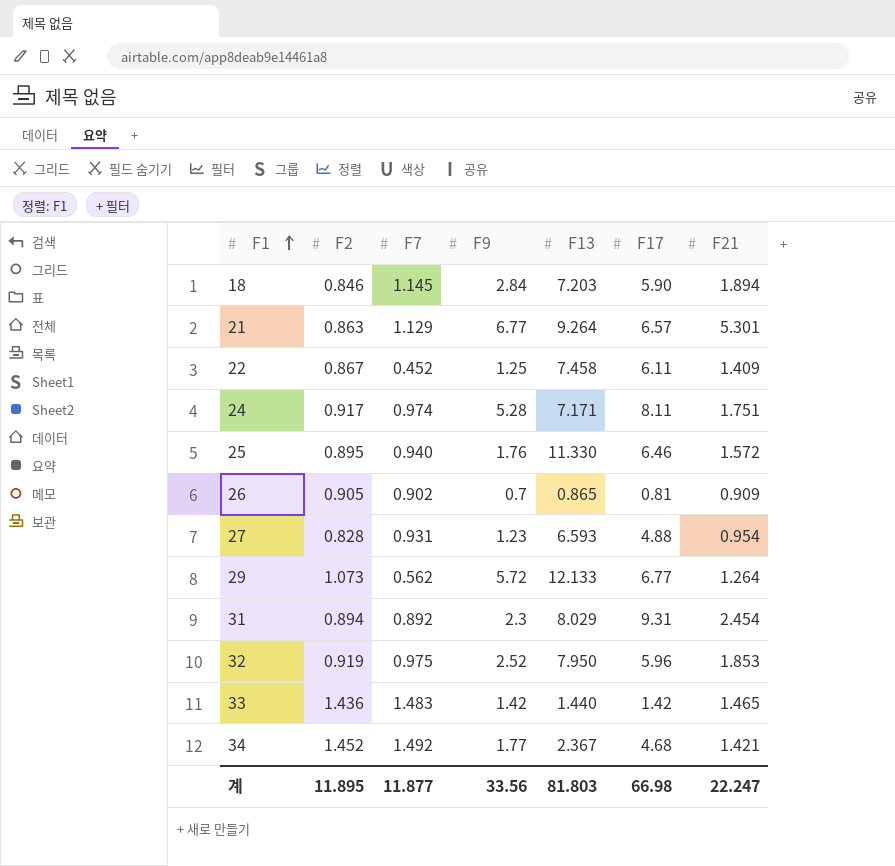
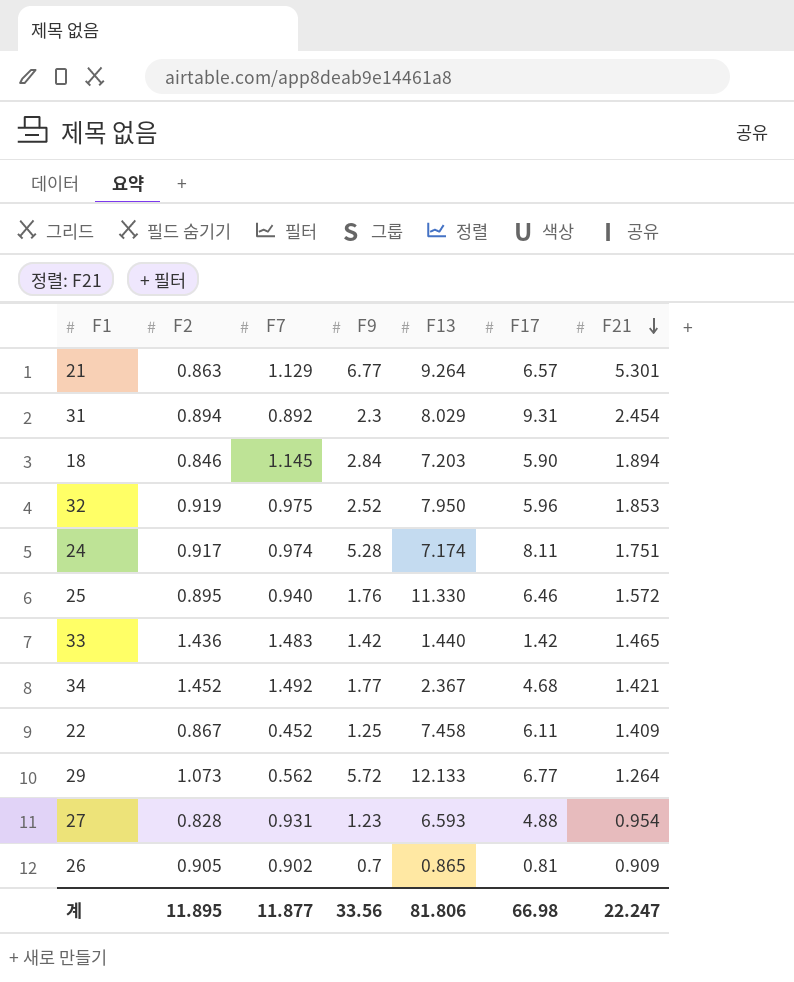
row order: F1 ascending -> F21 descending
24 | F13: 7.171 -> 7.174
계 | F13: 81.803 -> 81.806

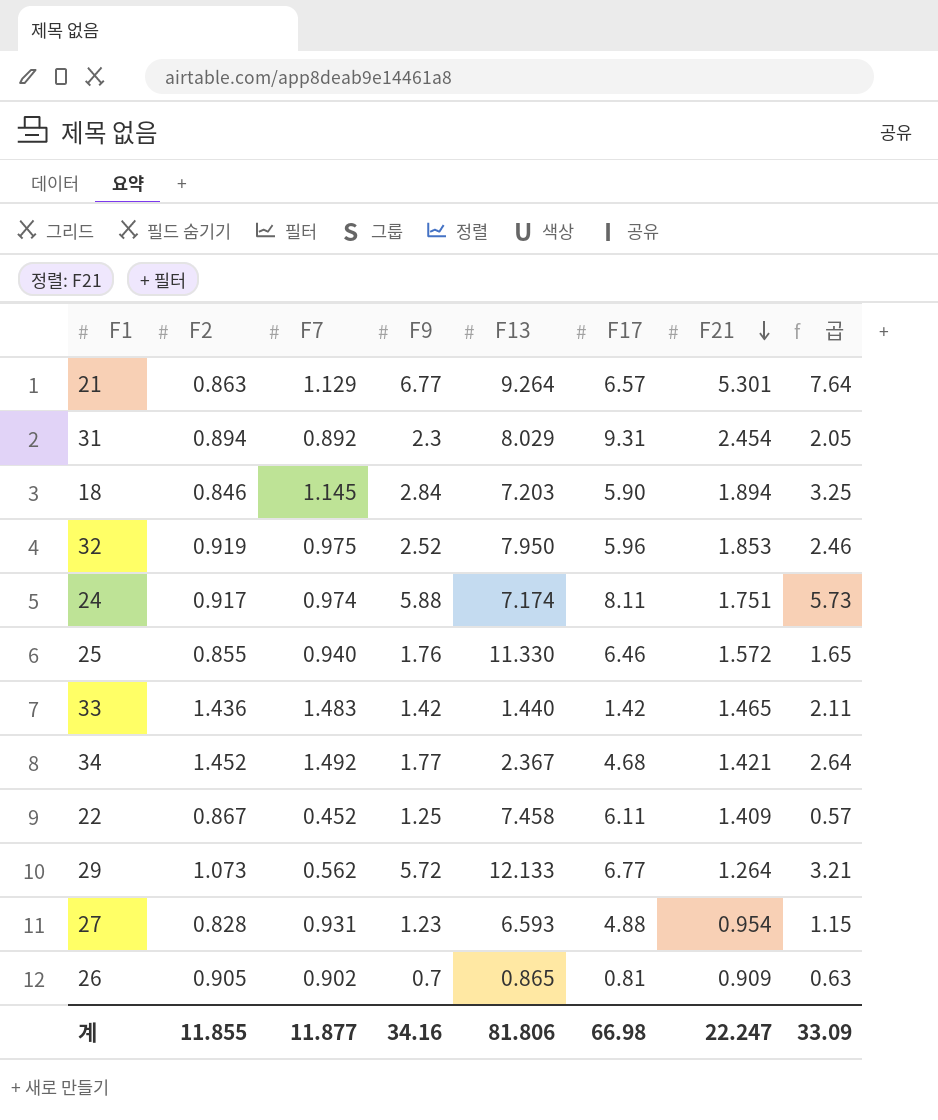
column 곱 | formula: none -> [F7] * [F9]
24 | F9: 5.28 -> 5.88
25 | F2: 0.895 -> 0.855
계 | F2: 11.895 -> 11.855
계 | F9: 33.56 -> 34.16

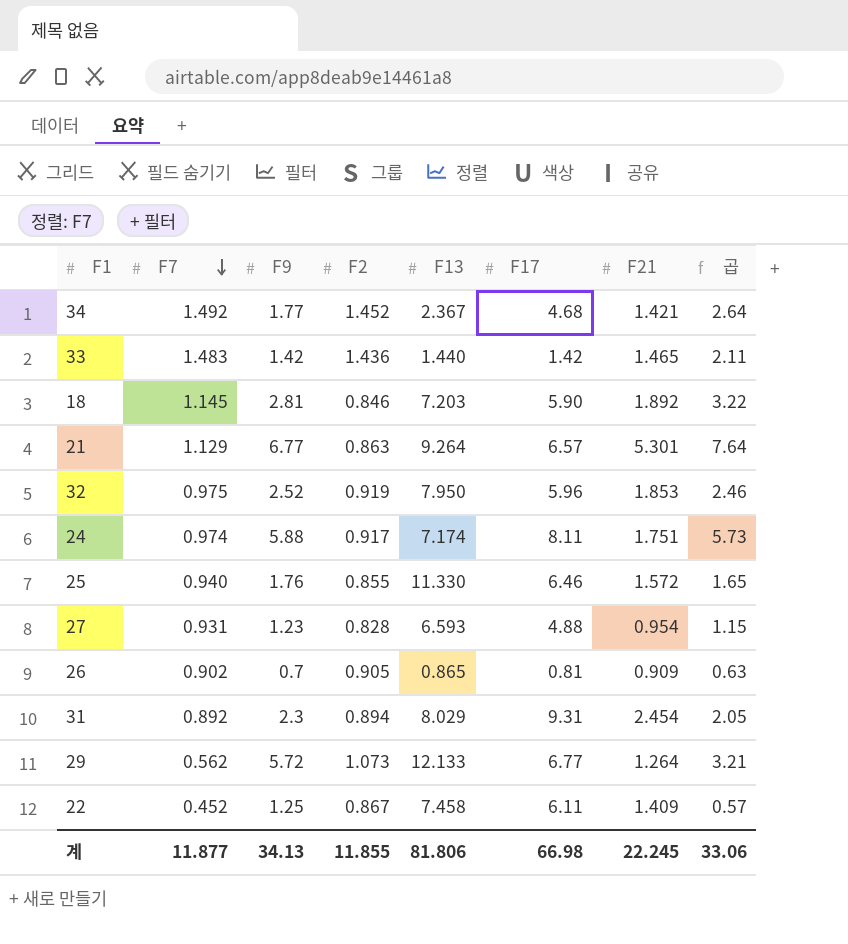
row order: F21 descending -> F7 descending
column F2 | position: 2 -> 4
18 | F9: 2.84 -> 2.81
18 | F21: 1.894 -> 1.892
18 | 곱: 3.25 -> 3.22
계 | F9: 34.16 -> 34.13
계 | F21: 22.247 -> 22.245
계 | 곱: 33.09 -> 33.06

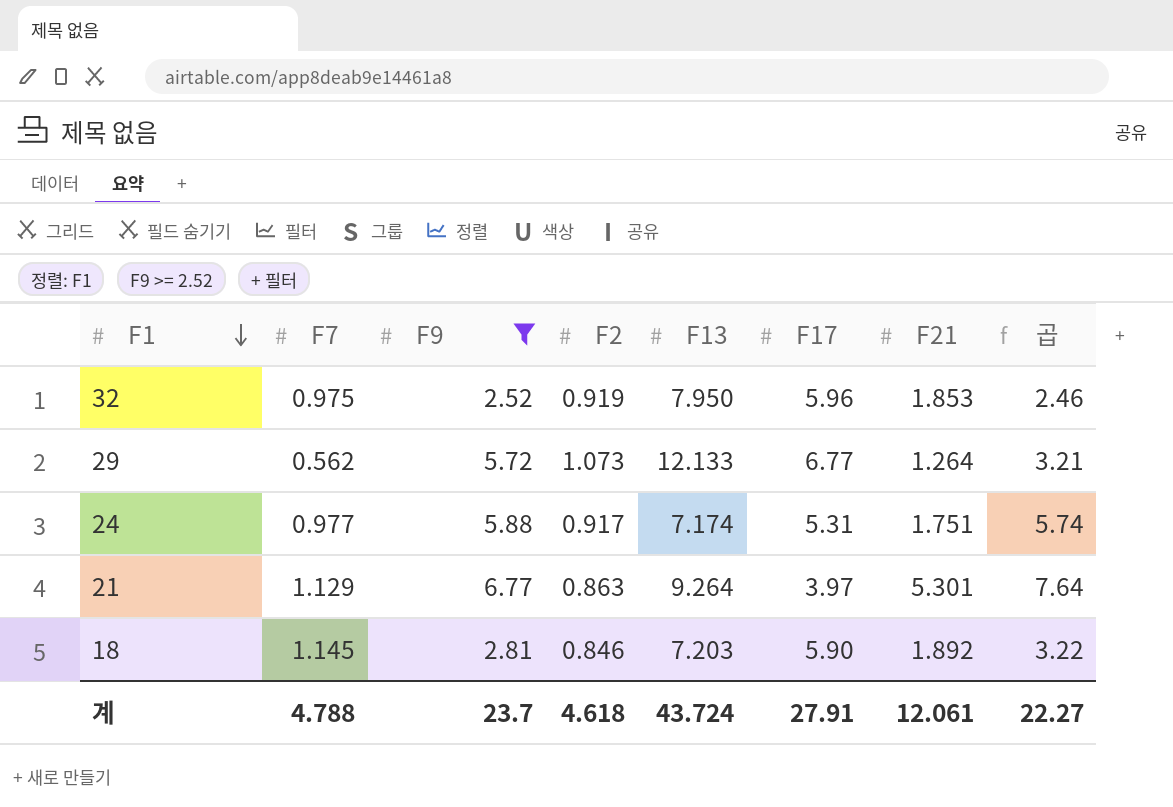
filter: none -> F9 >= 2.52
row order: F7 descending -> F1 descending
24 | F7: 0.974 -> 0.977
24 | F17: 8.11 -> 5.31
24 | 곱: 5.73 -> 5.74
21 | F17: 6.57 -> 3.97
계 | F7: 11.877 -> 4.788
계 | F9: 34.13 -> 23.7
계 | F2: 11.855 -> 4.618
계 | F13: 81.806 -> 43.724
계 | F17: 66.98 -> 27.91
계 | F21: 22.245 -> 12.061
계 | 곱: 33.06 -> 22.27

